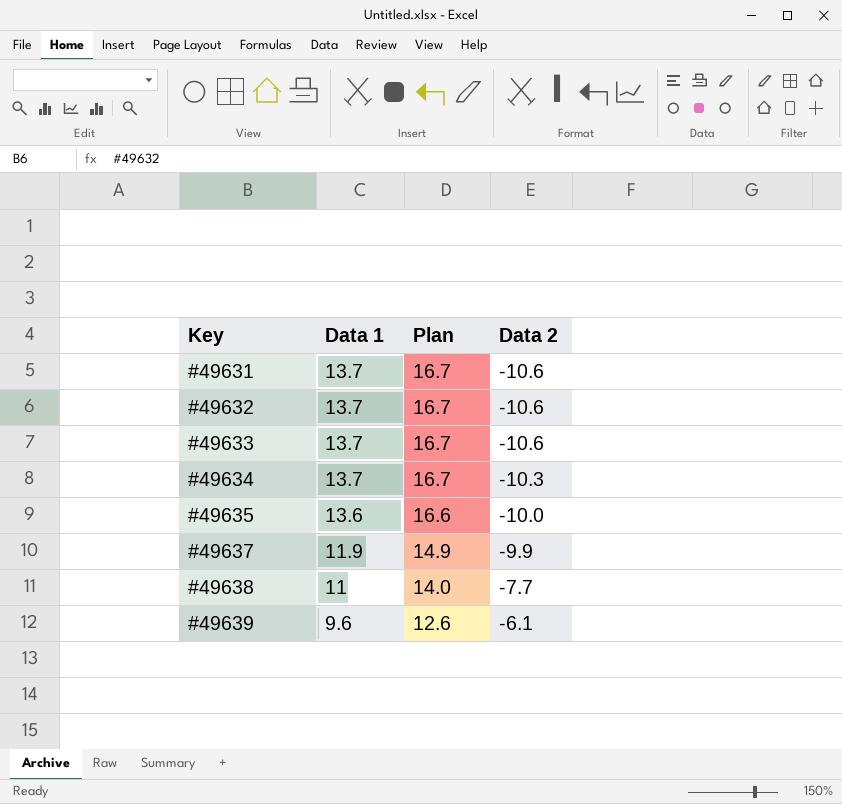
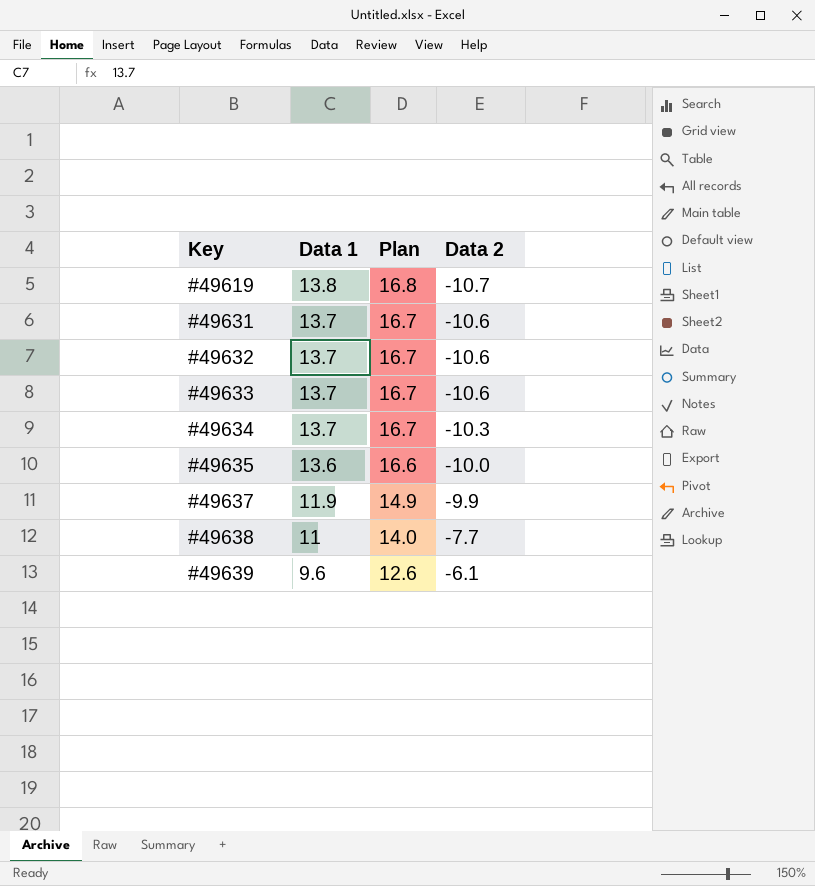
row #49619: none -> 13.8 | 16.8 | -10.7

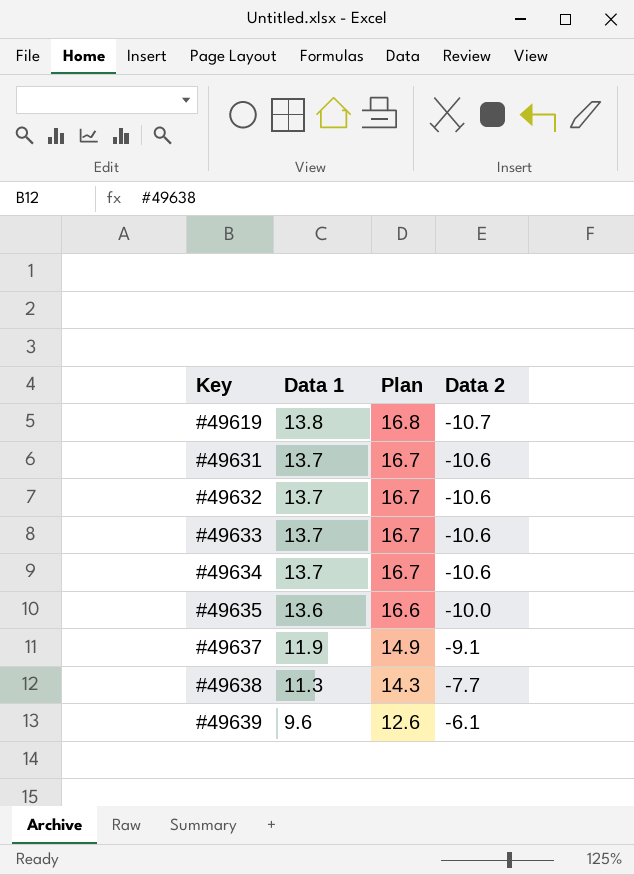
#49634 | Data 2: -10.3 -> -10.6
#49637 | Data 2: -9.9 -> -9.1
#49638 | Data 1: 11 -> 11.3
#49638 | Plan: 14.0 -> 14.3

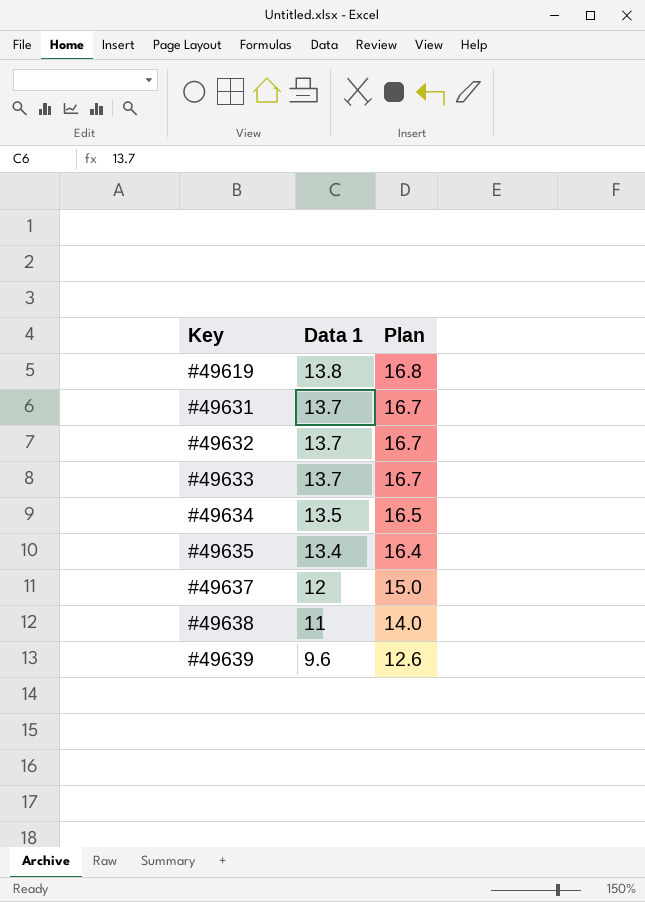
column Data 2 | position: 4 -> none
#49634 | Data 1: 13.7 -> 13.5
#49634 | Plan: 16.7 -> 16.5
#49635 | Data 1: 13.6 -> 13.4
#49635 | Plan: 16.6 -> 16.4
#49637 | Data 1: 11.9 -> 12
#49637 | Plan: 14.9 -> 15.0
#49638 | Data 1: 11.3 -> 11
#49638 | Plan: 14.3 -> 14.0

